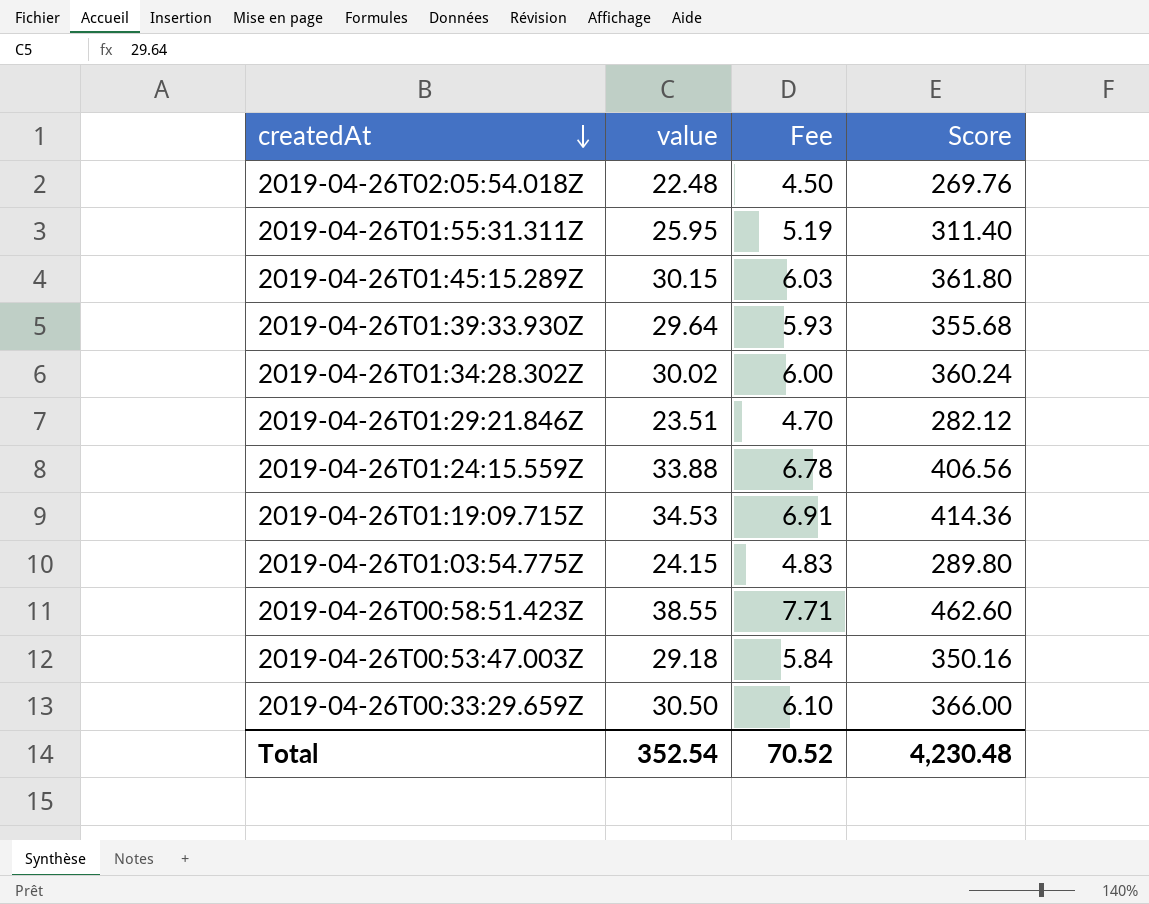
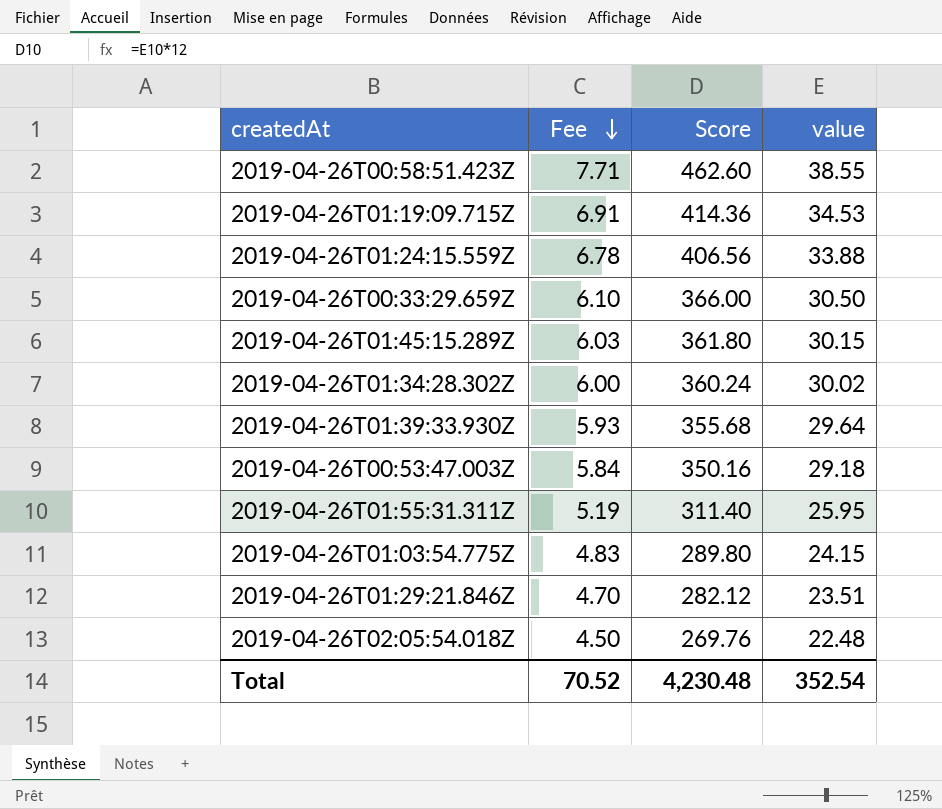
row order: createdAt descending -> Fee descending
column value | position: 2 -> 4

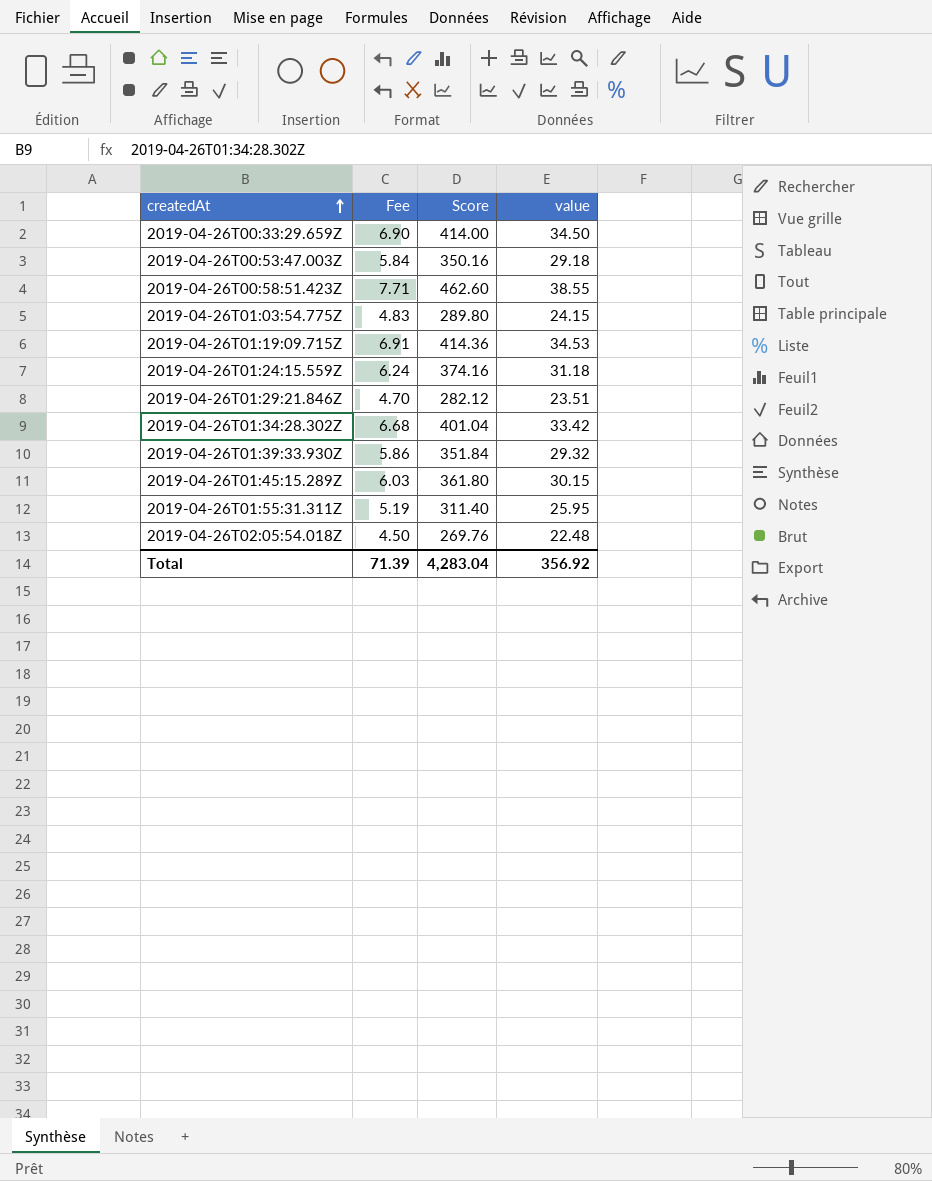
row order: Fee descending -> createdAt ascending
2019-04-26T00:33:29.659Z | Fee: 6.10 -> 6.90
2019-04-26T00:33:29.659Z | Score: 366.00 -> 414.00
2019-04-26T00:33:29.659Z | value: 30.50 -> 34.50
2019-04-26T01:24:15.559Z | Fee: 6.78 -> 6.24
2019-04-26T01:24:15.559Z | Score: 406.56 -> 374.16
2019-04-26T01:24:15.559Z | value: 33.88 -> 31.18
2019-04-26T01:34:28.302Z | Fee: 6.00 -> 6.68
2019-04-26T01:34:28.302Z | Score: 360.24 -> 401.04
2019-04-26T01:34:28.302Z | value: 30.02 -> 33.42
2019-04-26T01:39:33.930Z | Fee: 5.93 -> 5.86
2019-04-26T01:39:33.930Z | Score: 355.68 -> 351.84
2019-04-26T01:39:33.930Z | value: 29.64 -> 29.32
Total | Fee: 70.52 -> 71.39
Total | Score: 4,230.48 -> 4,283.04
Total | value: 352.54 -> 356.92

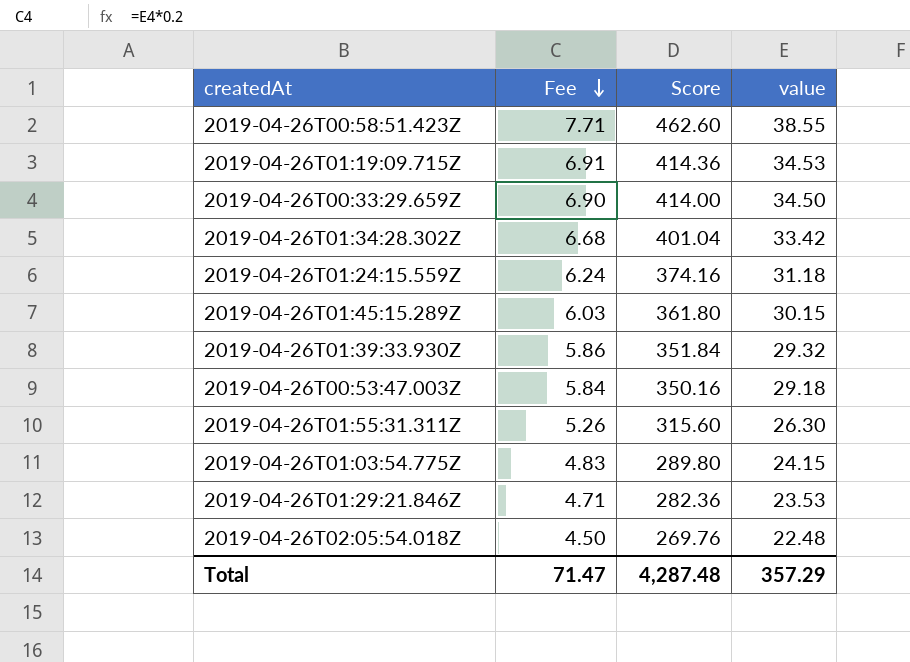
row order: createdAt ascending -> Fee descending
2019-04-26T01:55:31.311Z | Fee: 5.19 -> 5.26
2019-04-26T01:55:31.311Z | Score: 311.40 -> 315.60
2019-04-26T01:55:31.311Z | value: 25.95 -> 26.30
2019-04-26T01:29:21.846Z | Fee: 4.70 -> 4.71
2019-04-26T01:29:21.846Z | Score: 282.12 -> 282.36
2019-04-26T01:29:21.846Z | value: 23.51 -> 23.53
Total | Fee: 71.39 -> 71.47
Total | Score: 4,283.04 -> 4,287.48
Total | value: 356.92 -> 357.29

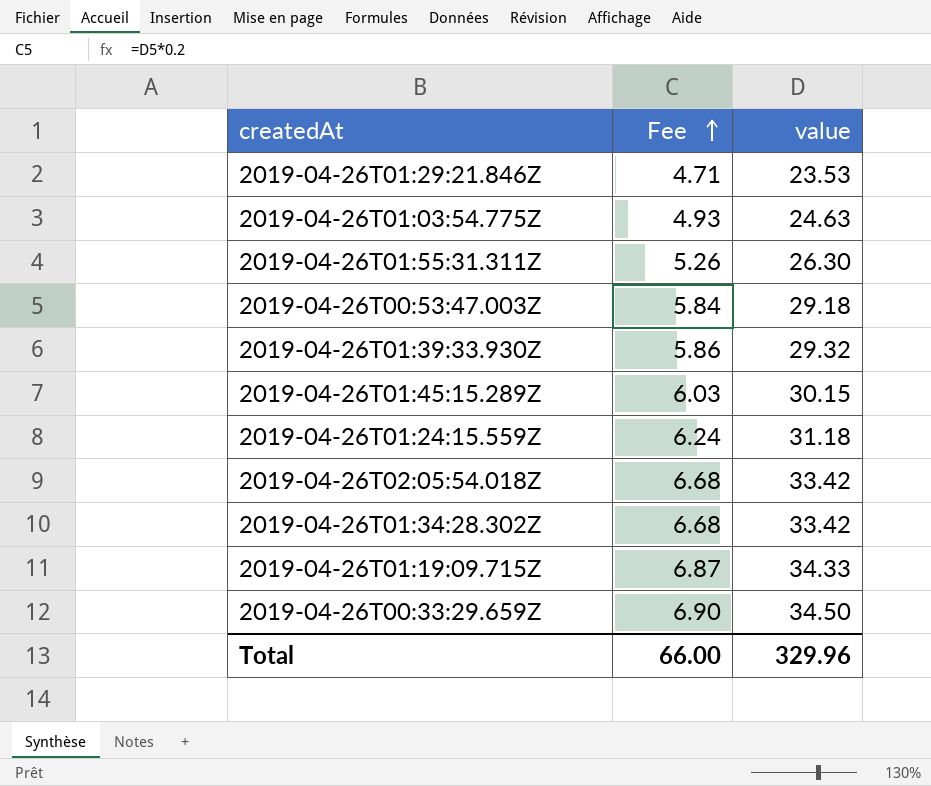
row order: Fee descending -> Fee ascending
column Score | formula: [value] * 12 -> none
row 2019-04-26T00:58:51.423Z: 7.71 | 462.60 | 38.55 -> none
2019-04-26T01:03:54.775Z | Fee: 4.83 -> 4.93
2019-04-26T01:03:54.775Z | value: 24.15 -> 24.63
2019-04-26T02:05:54.018Z | Fee: 4.50 -> 6.68
2019-04-26T02:05:54.018Z | value: 22.48 -> 33.42
2019-04-26T01:19:09.715Z | Fee: 6.91 -> 6.87
2019-04-26T01:19:09.715Z | value: 34.53 -> 34.33
Total | Fee: 71.47 -> 66.00
Total | value: 357.29 -> 329.96

